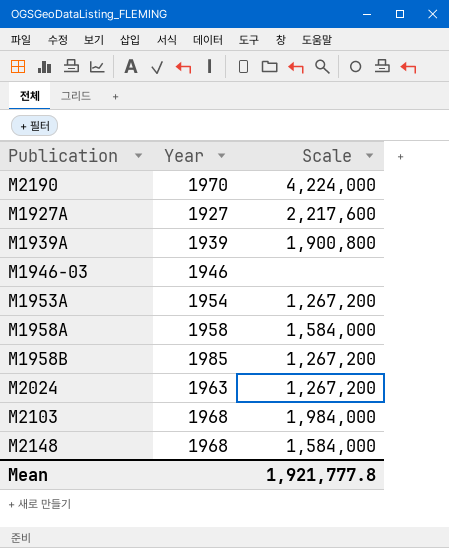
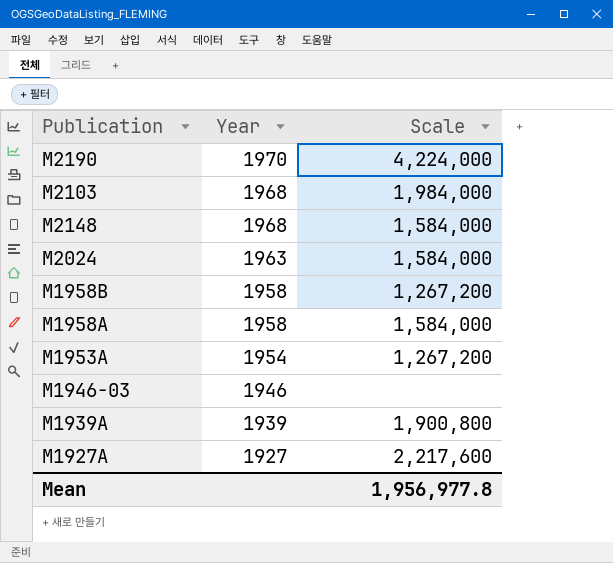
row order: none -> Year descending
M2024 | Scale: 1,267,200 -> 1,584,000
M1958B | Year: 1985 -> 1958
Mean | Scale: 1,921,777.8 -> 1,956,977.8

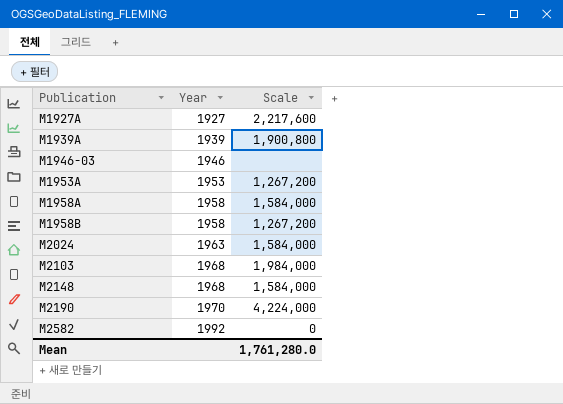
row order: Year descending -> Publication ascending
M1953A | Year: 1954 -> 1953
row M2582: none -> 1992 | 0
Mean | Scale: 1,956,977.8 -> 1,761,280.0

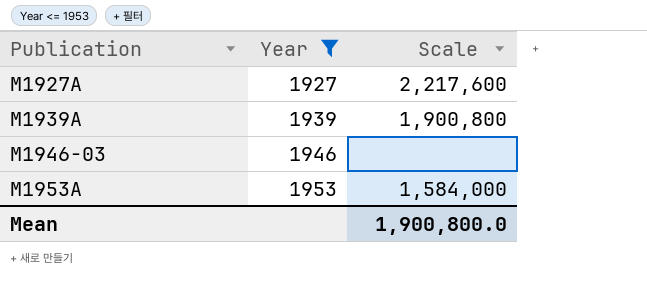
filter: none -> Year <= 1953
M1953A | Scale: 1,267,200 -> 1,584,000
Mean | Scale: 1,761,280.0 -> 1,900,800.0

